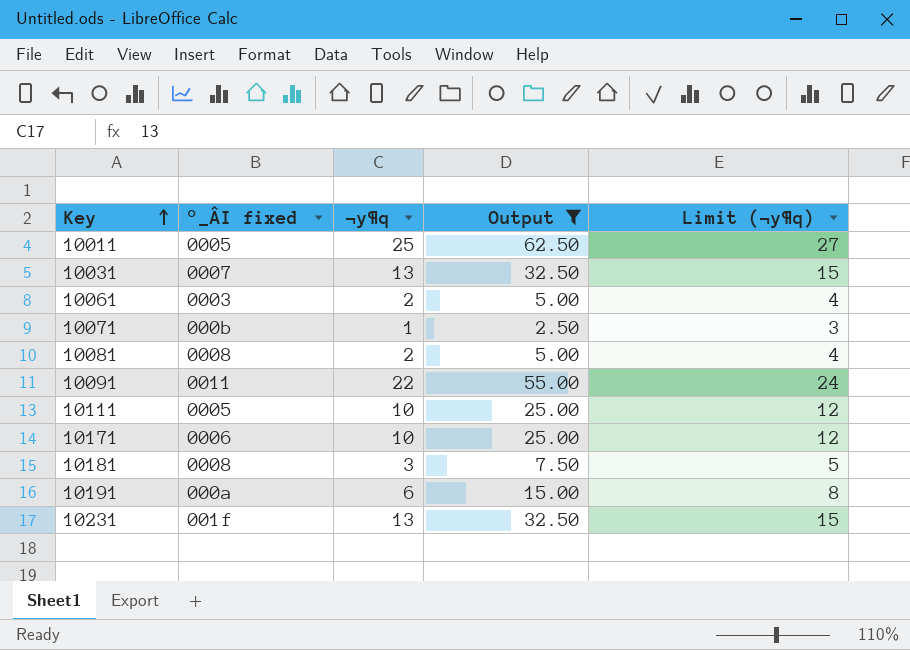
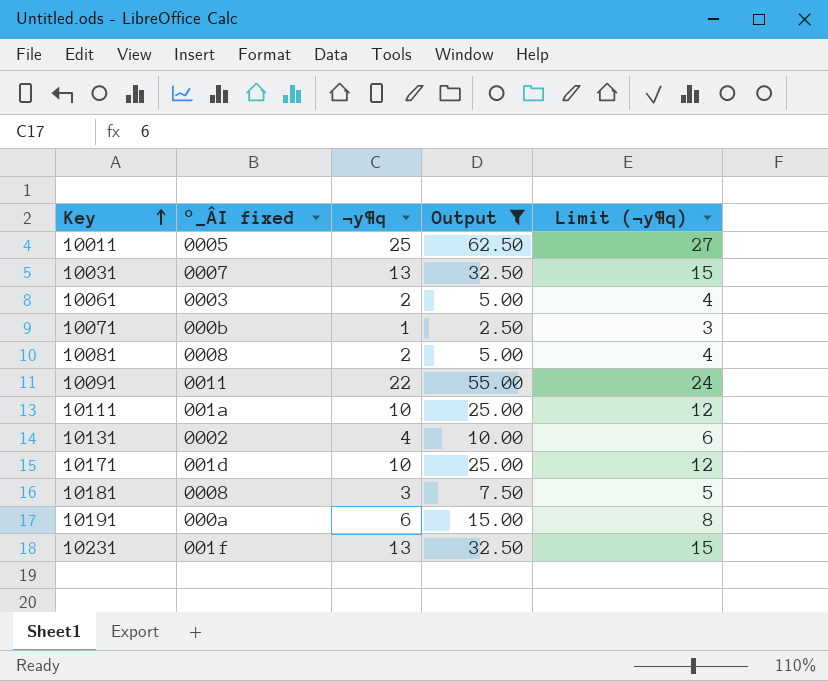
10111 | °_ÂI fixed: 0005 -> 001a
row 10131: none -> 0002 | 4 | 10.00 | 6
10171 | °_ÂI fixed: 0006 -> 001d

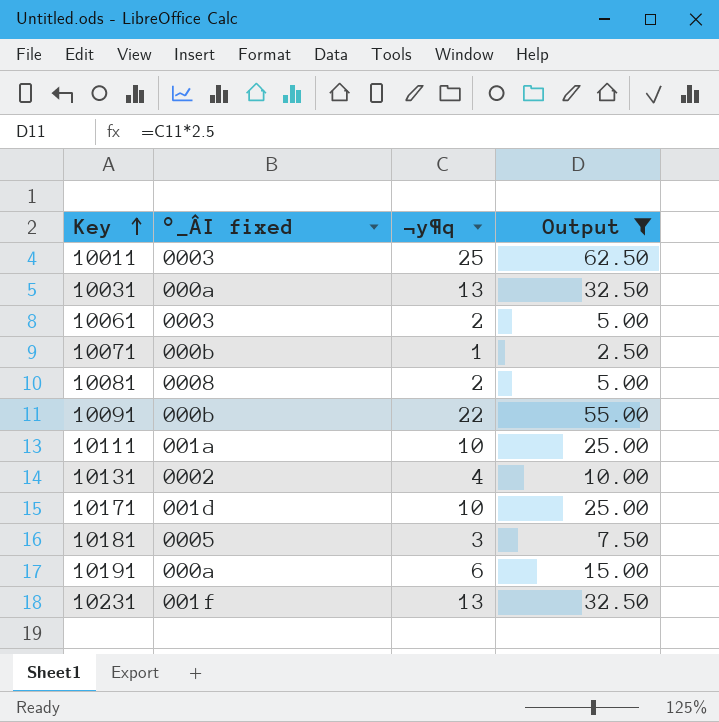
column Limit (¬y¶q) | formula: [¬y¶q] + 2 -> none
10011 | °_ÂI fixed: 0005 -> 0003
10031 | °_ÂI fixed: 0007 -> 000a
10091 | °_ÂI fixed: 0011 -> 000b
10181 | °_ÂI fixed: 0008 -> 0005

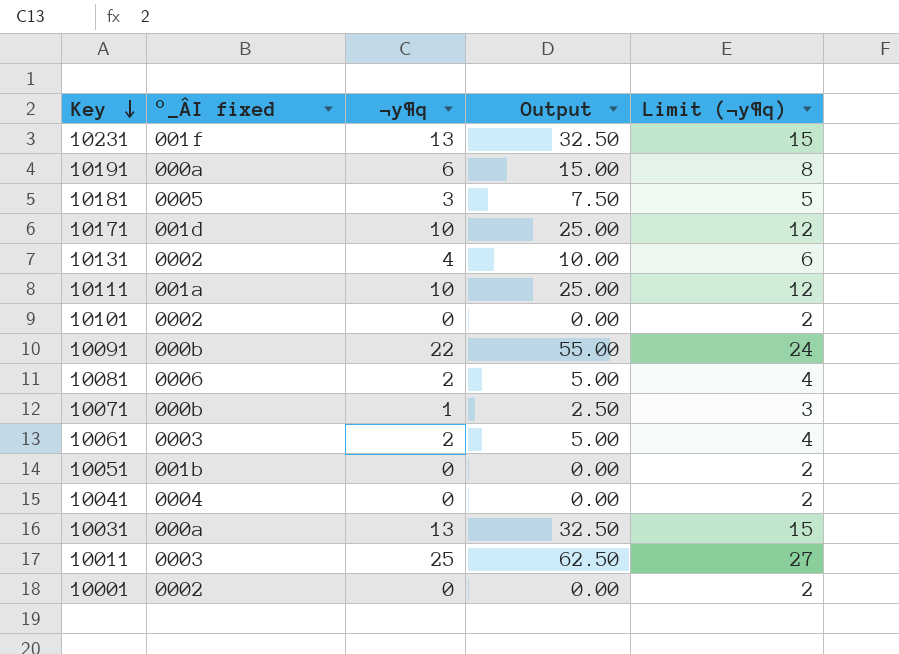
filter: Output != 0.00 -> none
row order: Key ascending -> Key descending
column Limit (¬y¶q) | formula: none -> [¬y¶q] + 2
10081 | °_ÂI fixed: 0008 -> 0006

